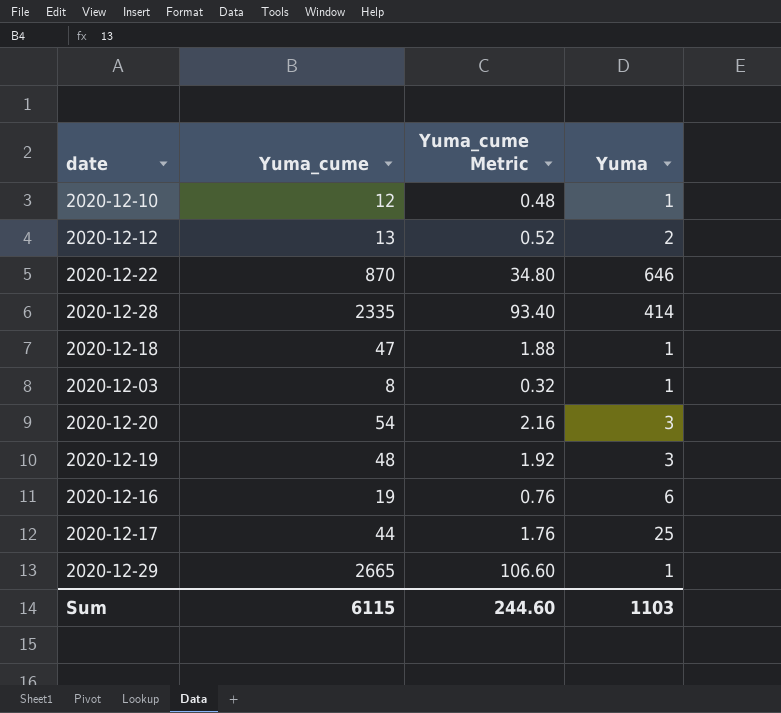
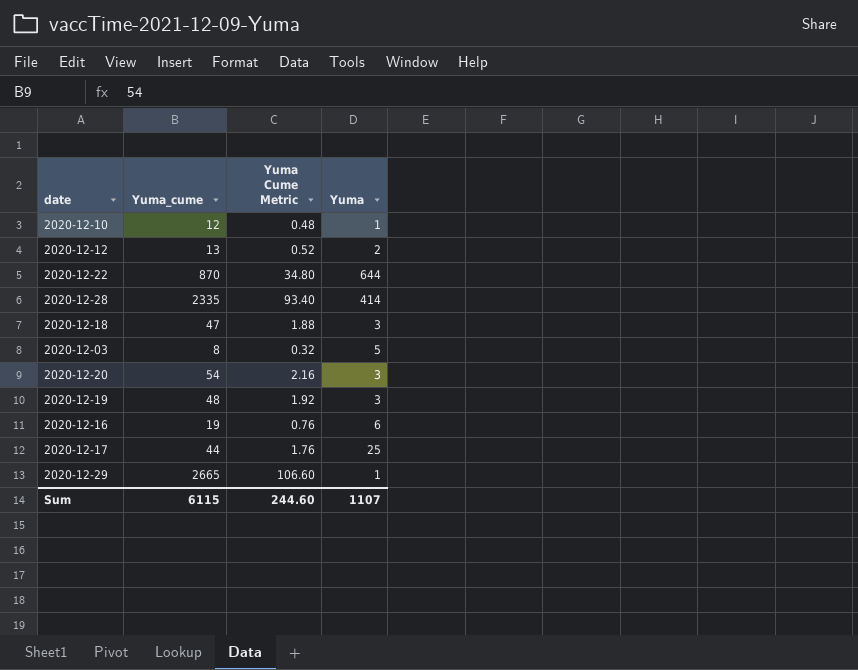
column name: Yuma_cume Metric -> Yuma Cume Metric
2020-12-22 | Yuma: 646 -> 644
2020-12-18 | Yuma: 1 -> 3
2020-12-03 | Yuma: 1 -> 5
Sum | Yuma: 1103 -> 1107

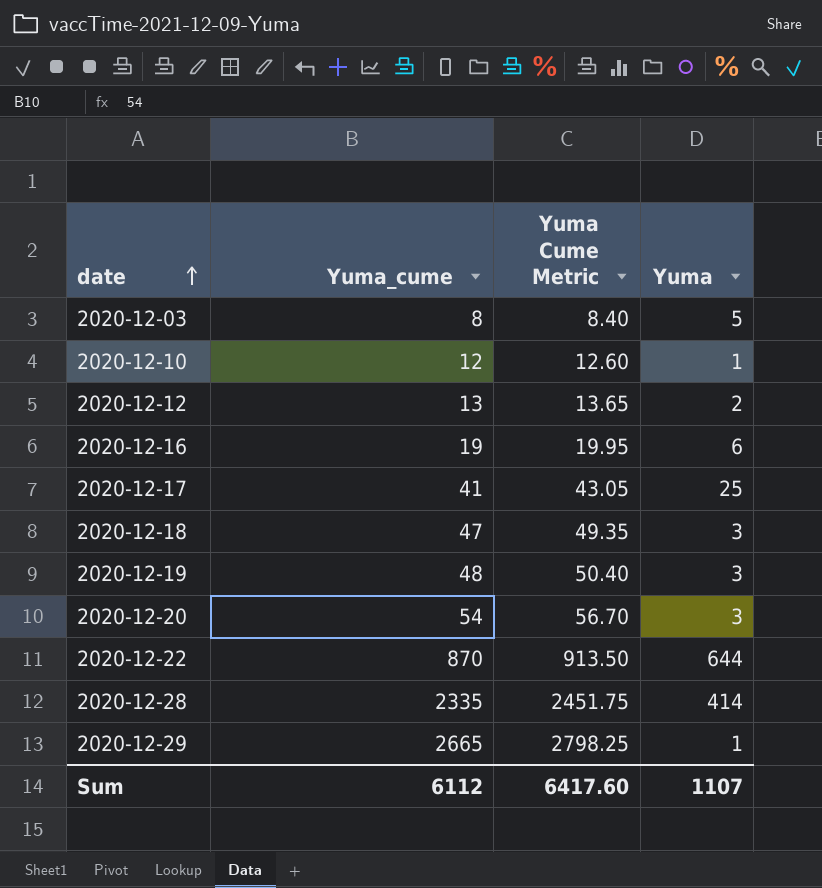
row order: none -> date ascending
column Yuma Cume Metric | formula: [Yuma_cume] * 0.04 -> [Yuma_cume] * 1.05
2020-12-17 | Yuma_cume: 44 -> 41
Sum | Yuma_cume: 6115 -> 6112
Sum | Yuma Cume Metric: 244.60 -> 6417.60

